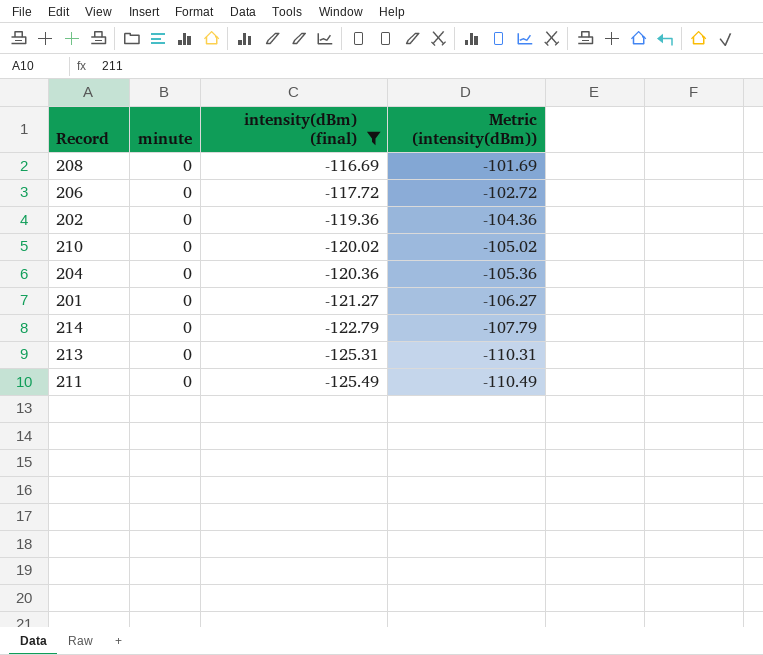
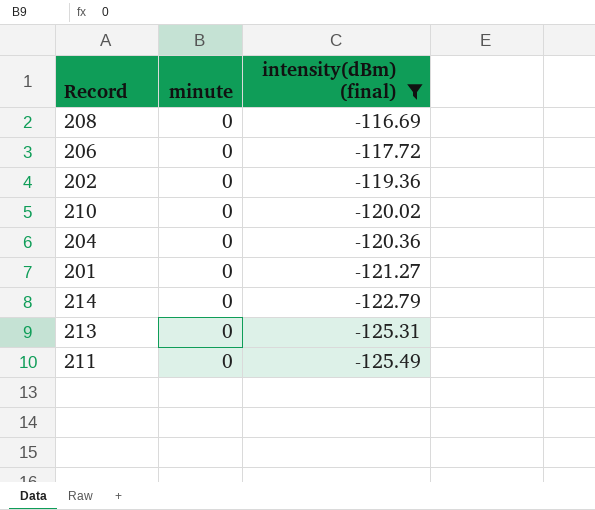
column Metric (intensity(dBm)) | formula: [intensity(dBm) (final)] + 15 -> none

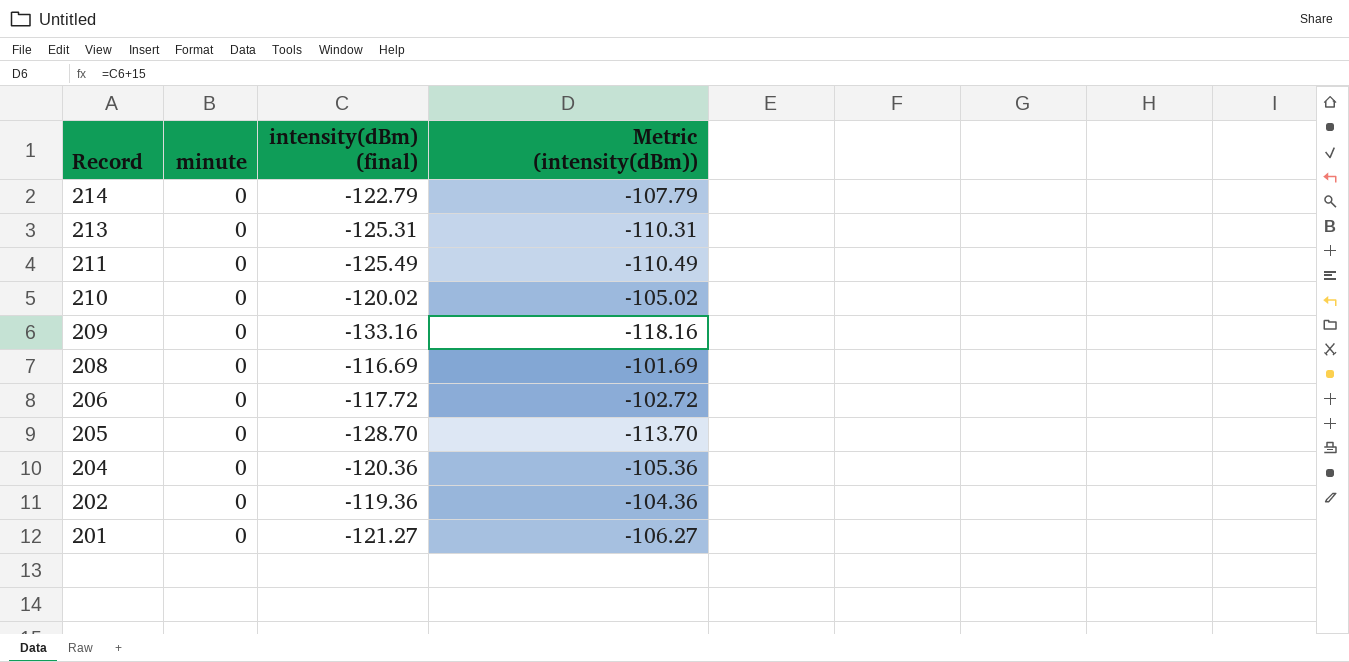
filter: intensity(dBm) (final) >= -125.49 -> none
row order: intensity(dBm) (final) descending -> Record descending
column Metric (intensity(dBm)) | formula: none -> [intensity(dBm) (final)] + 15

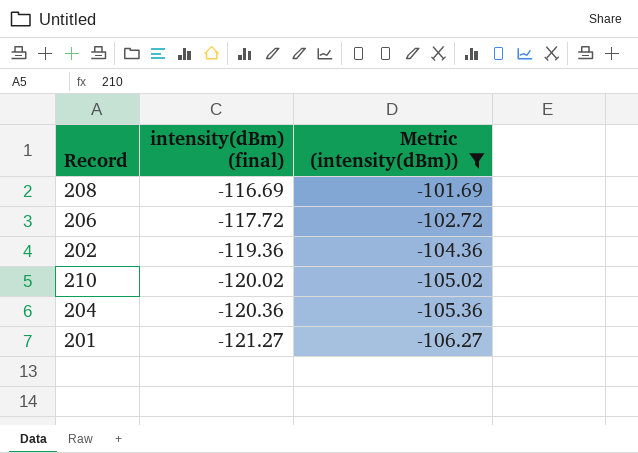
filter: none -> Metric (intensity(dBm)) >= -106.27
row order: Record descending -> intensity(dBm) (final) descending
column minute | position: 2 -> none

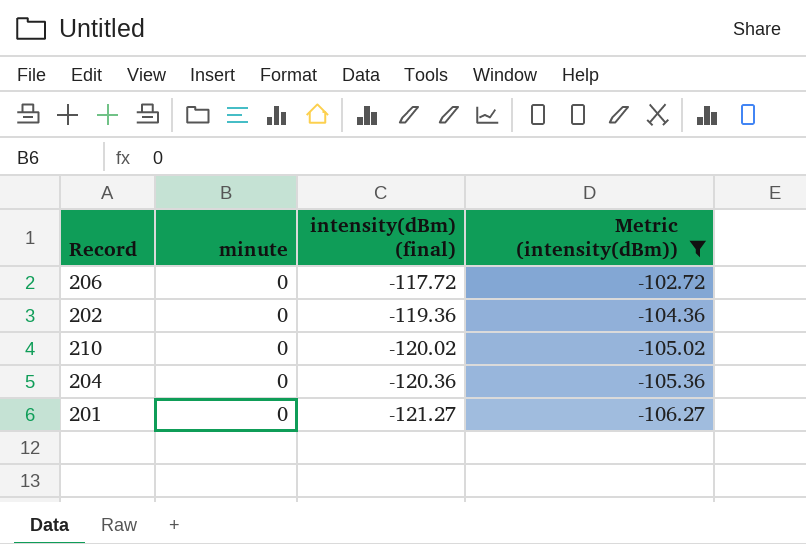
column minute | position: none -> 2
row 208: -116.69 | -101.69 -> none

